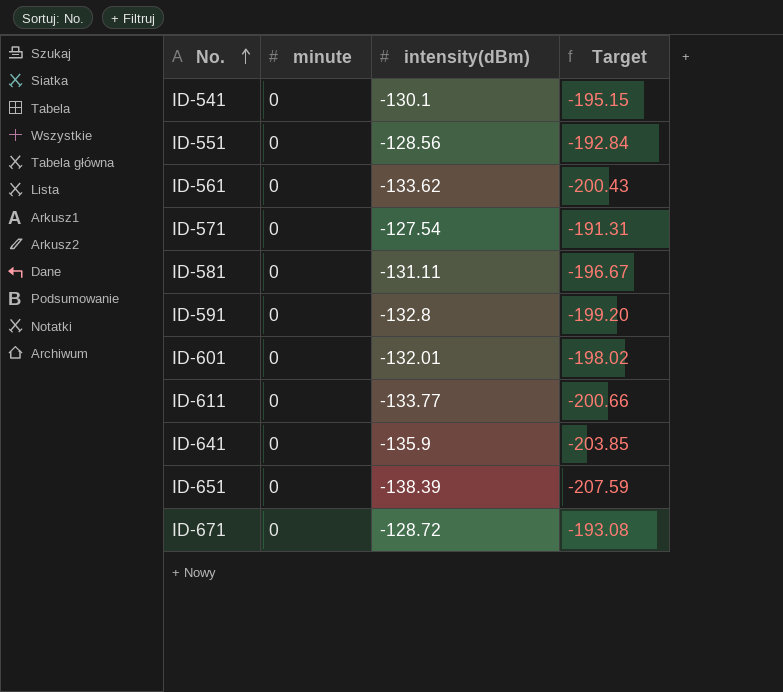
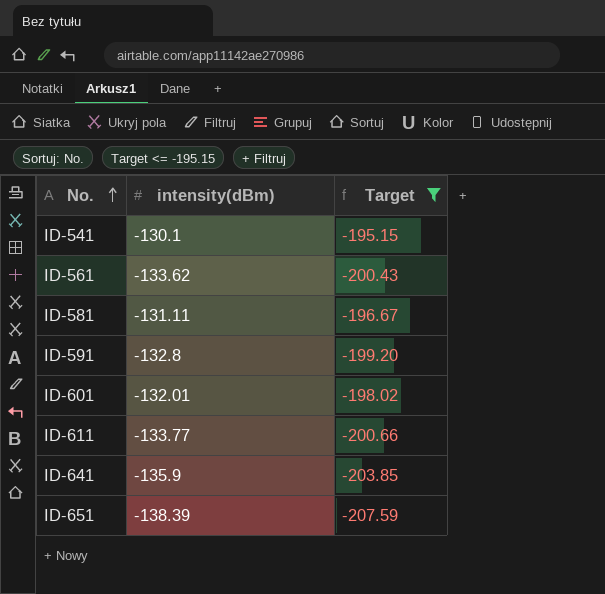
filter: none -> Target <= -195.15
column minute | position: 2 -> none

